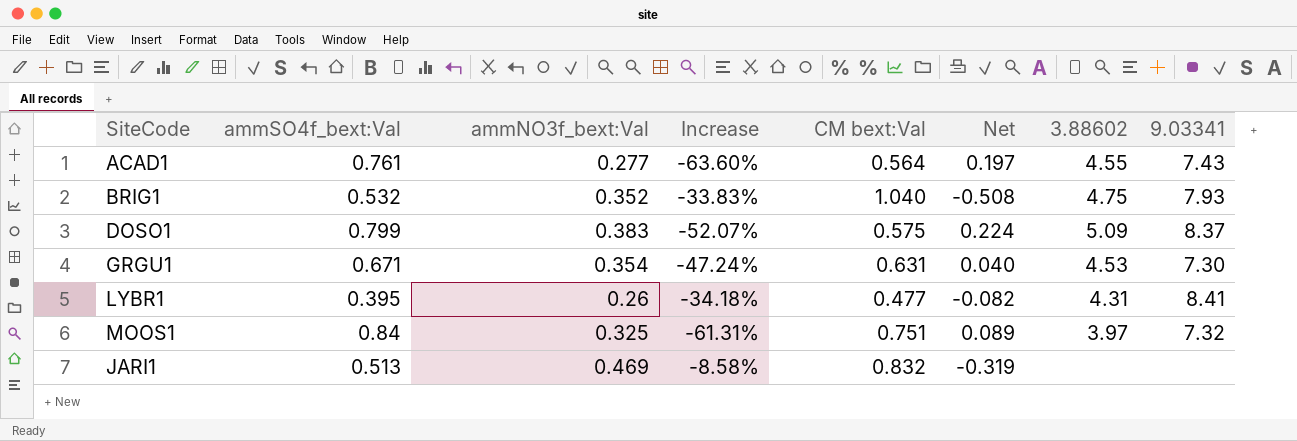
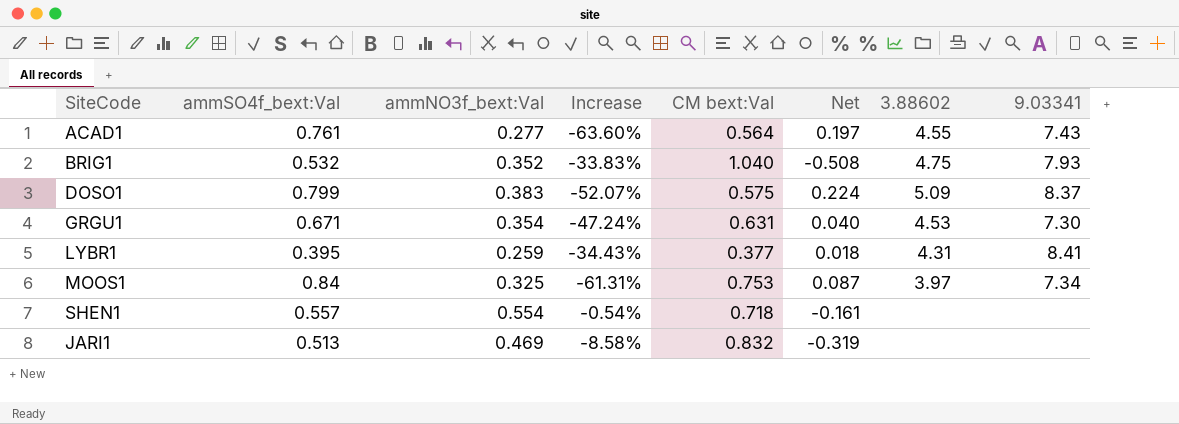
LYBR1 | ammNO3f_bext:Val: 0.26 -> 0.259
LYBR1 | Increase: -34.18% -> -34.43%
LYBR1 | CM bext:Val: 0.477 -> 0.377
LYBR1 | Net: -0.082 -> 0.018
MOOS1 | CM bext:Val: 0.751 -> 0.753
MOOS1 | Net: 0.089 -> 0.087
MOOS1 | 9.03341: 7.32 -> 7.34
row SHEN1: none -> 0.557 | 0.554 | -0.54% | 0.718 | -0.161 | none | none

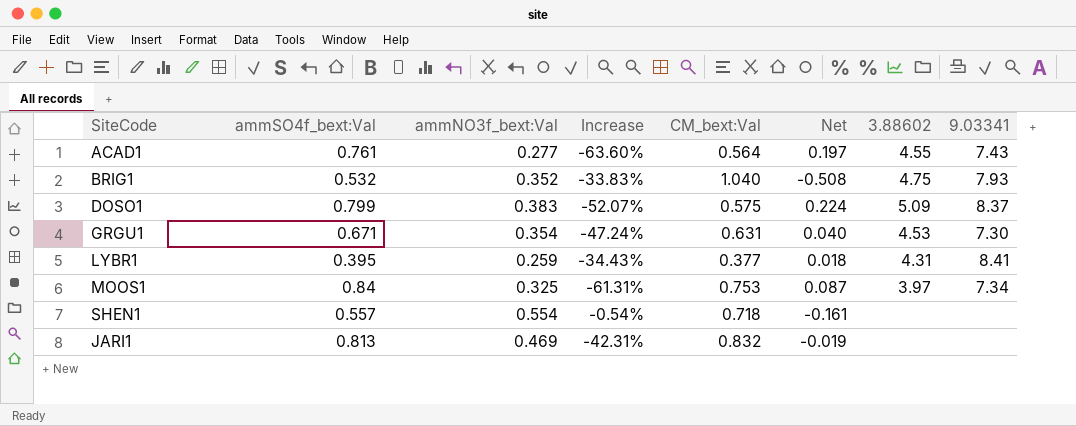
column name: CM bext:Val -> CM_bext:Val
JARI1 | ammSO4f_bext:Val: 0.513 -> 0.813
JARI1 | Increase: -8.58% -> -42.31%
JARI1 | Net: -0.319 -> -0.019

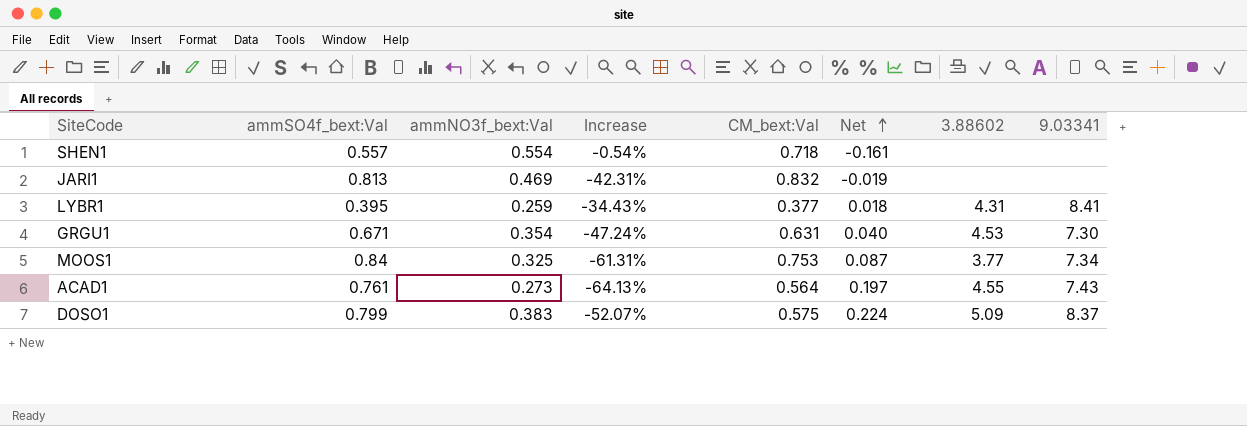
row order: none -> Net ascending
row BRIG1: 0.532 | 0.352 | -33.83% | 1.040 | -0.508 | 4.75 | 7.93 -> none
MOOS1 | 3.88602: 3.97 -> 3.77
ACAD1 | ammNO3f_bext:Val: 0.277 -> 0.273
ACAD1 | Increase: -63.60% -> -64.13%

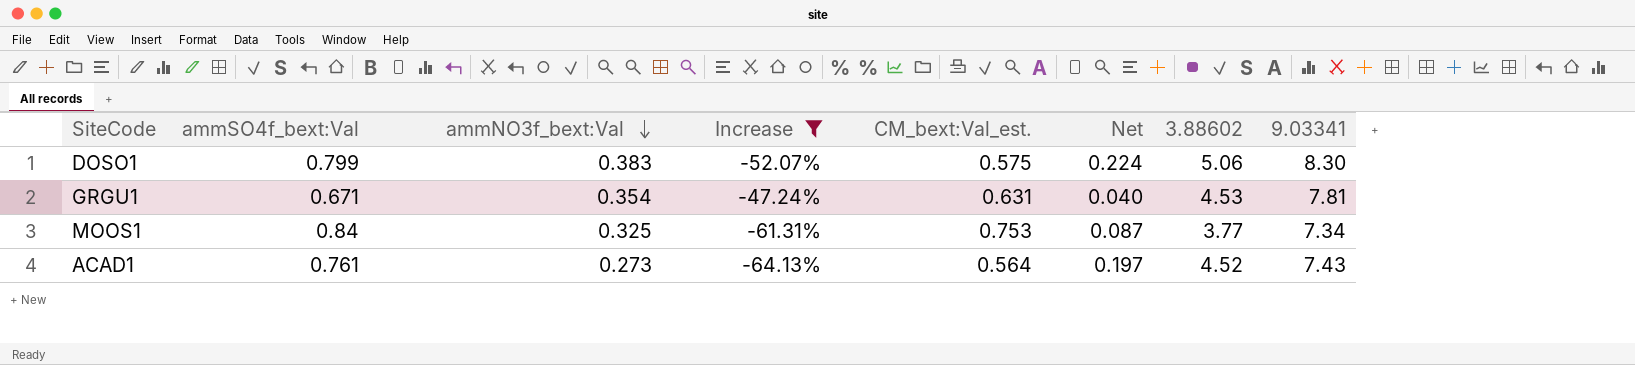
filter: none -> Increase <= -47.24%
row order: Net ascending -> ammNO3f_bext:Val descending
column name: CM_bext:Val -> CM_bext:Val_est.
DOSO1 | 3.88602: 5.09 -> 5.06
DOSO1 | 9.03341: 8.37 -> 8.30
GRGU1 | 9.03341: 7.30 -> 7.81
ACAD1 | 3.88602: 4.55 -> 4.52

